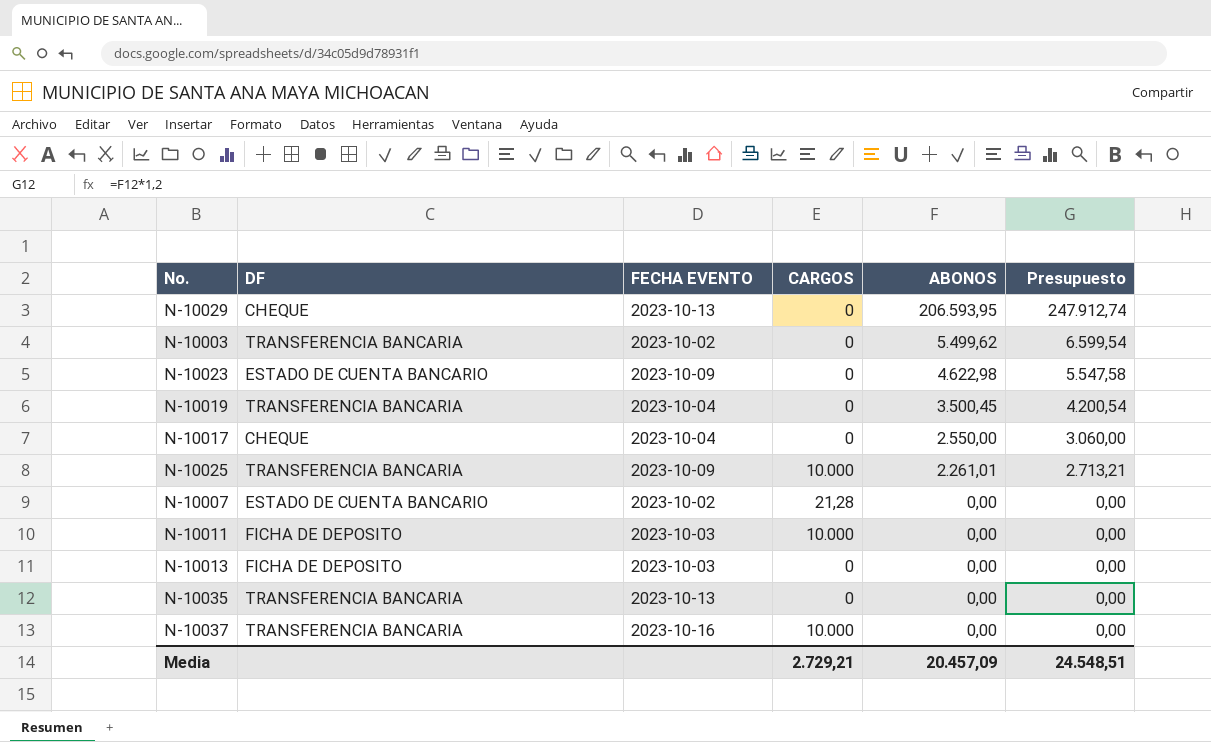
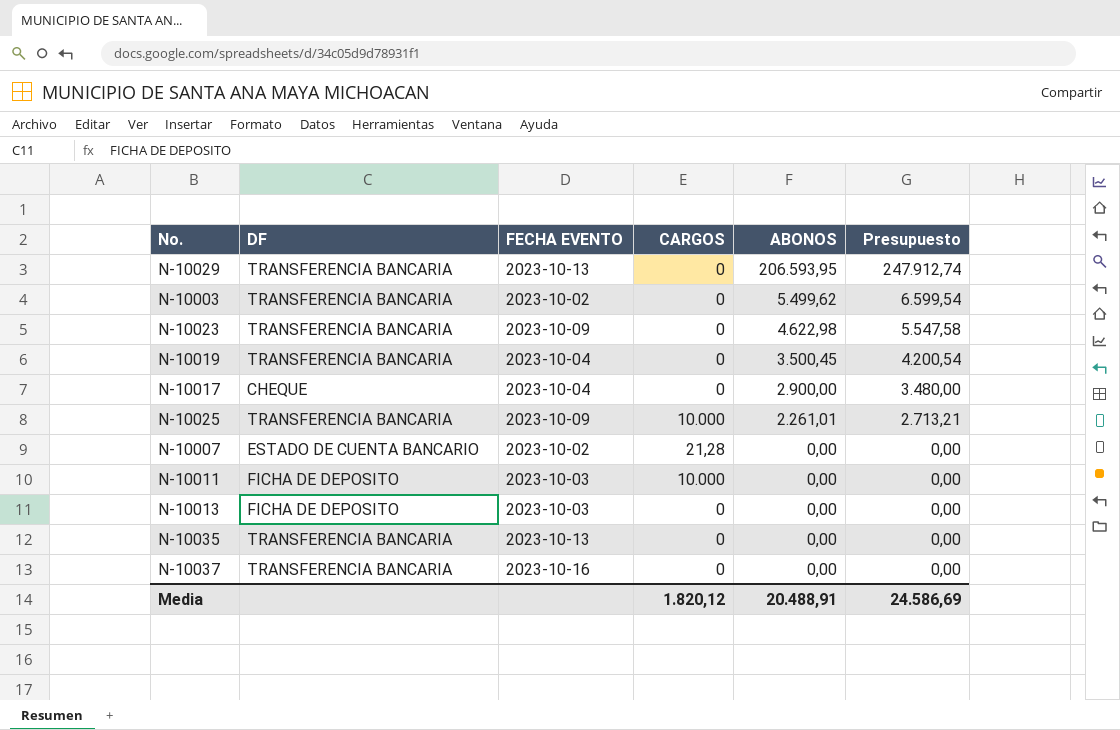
N-10029 | DF: CHEQUE -> TRANSFERENCIA BANCARIA
N-10023 | DF: ESTADO DE CUENTA BANCARIO -> TRANSFERENCIA BANCARIA
N-10017 | ABONOS: 2.550,00 -> 2.900,00
N-10017 | Presupuesto: 3.060,00 -> 3.480,00
N-10037 | CARGOS: 10.000 -> 0
Media | CARGOS: 2.729,21 -> 1.820,12
Media | ABONOS: 20.457,09 -> 20.488,91
Media | Presupuesto: 24.548,51 -> 24.586,69

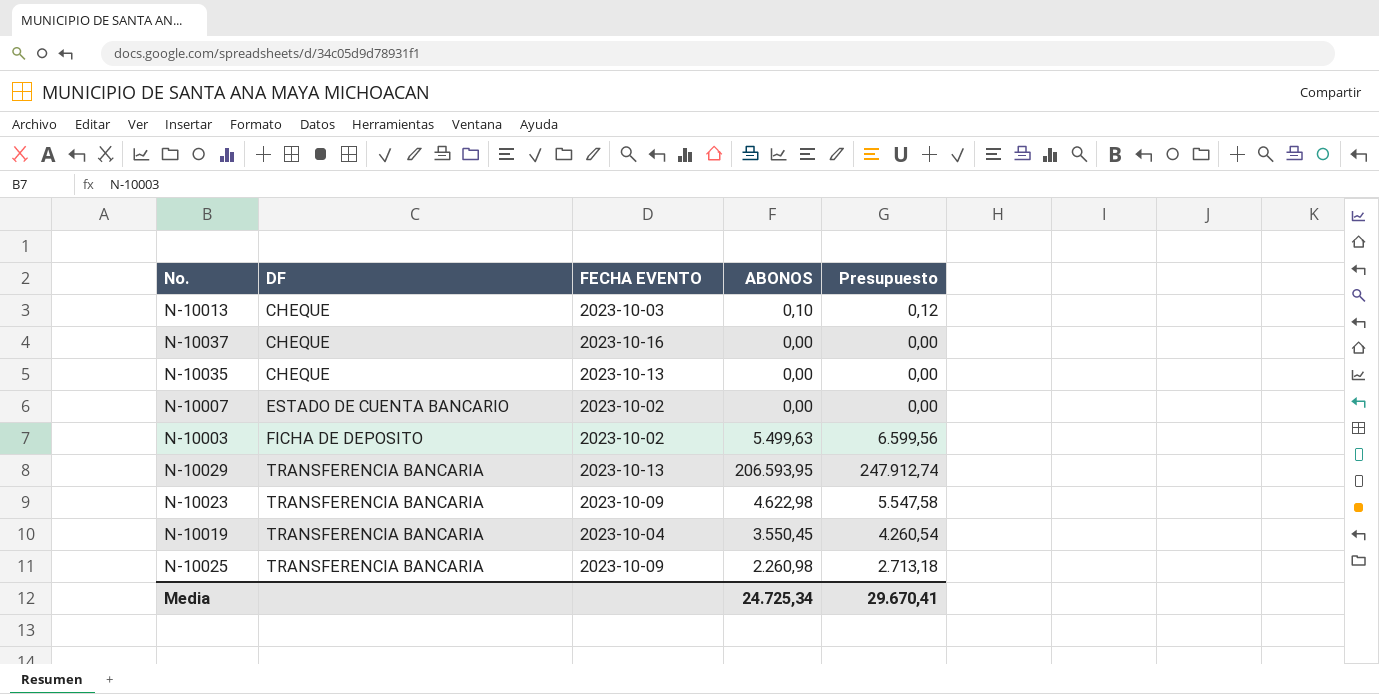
row order: ABONOS descending -> DF ascending
column CARGOS | position: 4 -> none
row N-10017: CHEQUE | 2023-10-04 | 0 | 2.900,00 | 3.480,00 -> none
row N-10011: FICHA DE DEPOSITO | 2023-10-03 | 10.000 | 0,00 | 0,00 -> none
N-10013 | DF: FICHA DE DEPOSITO -> CHEQUE
N-10013 | ABONOS: 0,00 -> 0,10
N-10013 | Presupuesto: 0,00 -> 0,12
N-10037 | DF: TRANSFERENCIA BANCARIA -> CHEQUE
N-10035 | DF: TRANSFERENCIA BANCARIA -> CHEQUE
N-10003 | DF: TRANSFERENCIA BANCARIA -> FICHA DE DEPOSITO
N-10003 | ABONOS: 5.499,62 -> 5.499,63
N-10003 | Presupuesto: 6.599,54 -> 6.599,56
N-10019 | ABONOS: 3.500,45 -> 3.550,45
N-10019 | Presupuesto: 4.200,54 -> 4.260,54
N-10025 | ABONOS: 2.261,01 -> 2.260,98
N-10025 | Presupuesto: 2.713,21 -> 2.713,18
Media | ABONOS: 20.488,91 -> 24.725,34
Media | Presupuesto: 24.586,69 -> 29.670,41

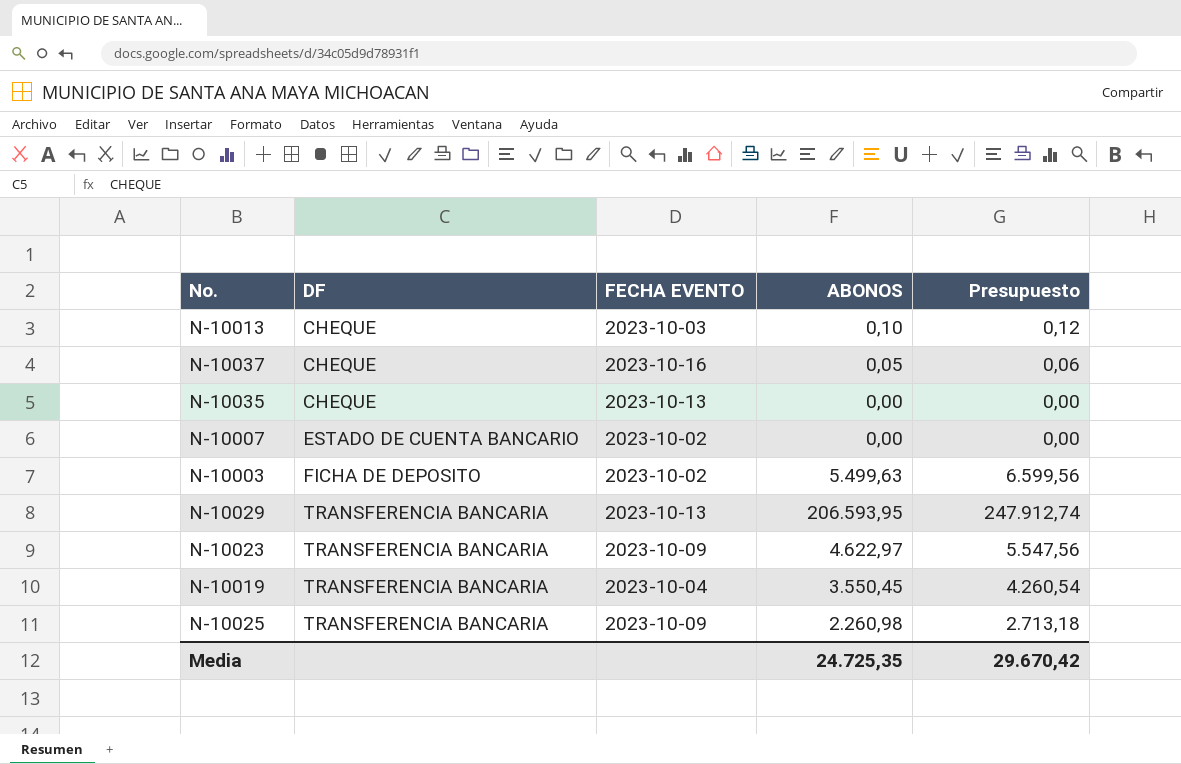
N-10037 | ABONOS: 0,00 -> 0,05
N-10037 | Presupuesto: 0,00 -> 0,06
N-10023 | ABONOS: 4.622,98 -> 4.622,97
N-10023 | Presupuesto: 5.547,58 -> 5.547,56
Media | ABONOS: 24.725,34 -> 24.725,35
Media | Presupuesto: 29.670,41 -> 29.670,42

